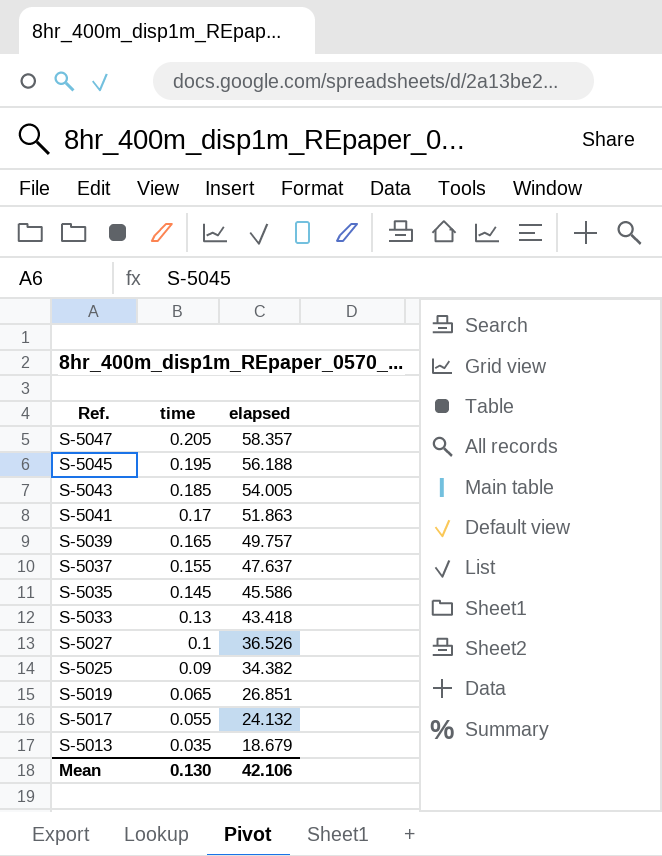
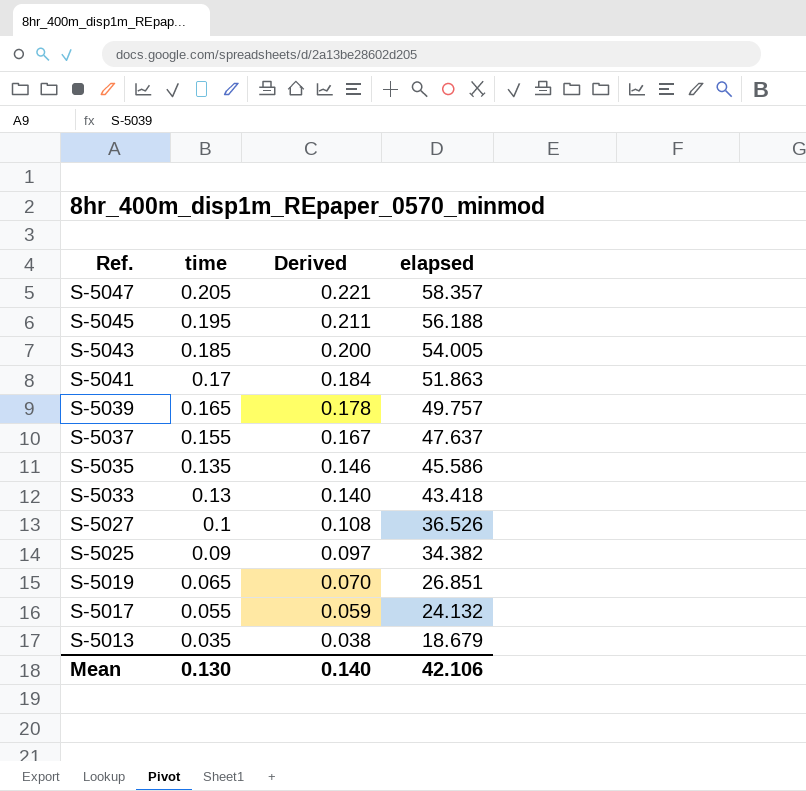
column Derived | formula: none -> [time] * 1.08
S-5035 | time: 0.145 -> 0.135

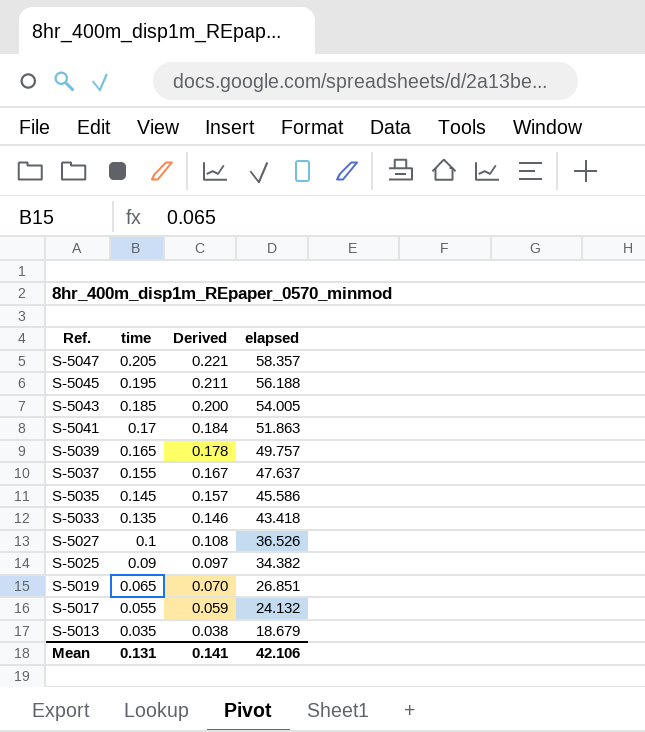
S-5035 | time: 0.135 -> 0.145
S-5035 | Derived: 0.146 -> 0.157
S-5033 | time: 0.13 -> 0.135
S-5033 | Derived: 0.140 -> 0.146
Mean | time: 0.130 -> 0.131
Mean | Derived: 0.140 -> 0.141

